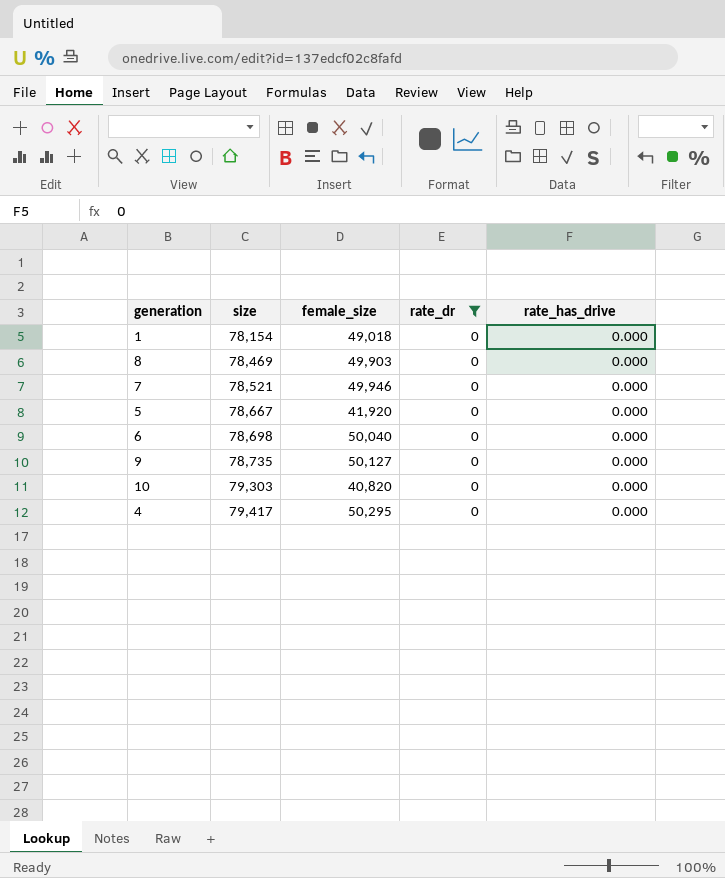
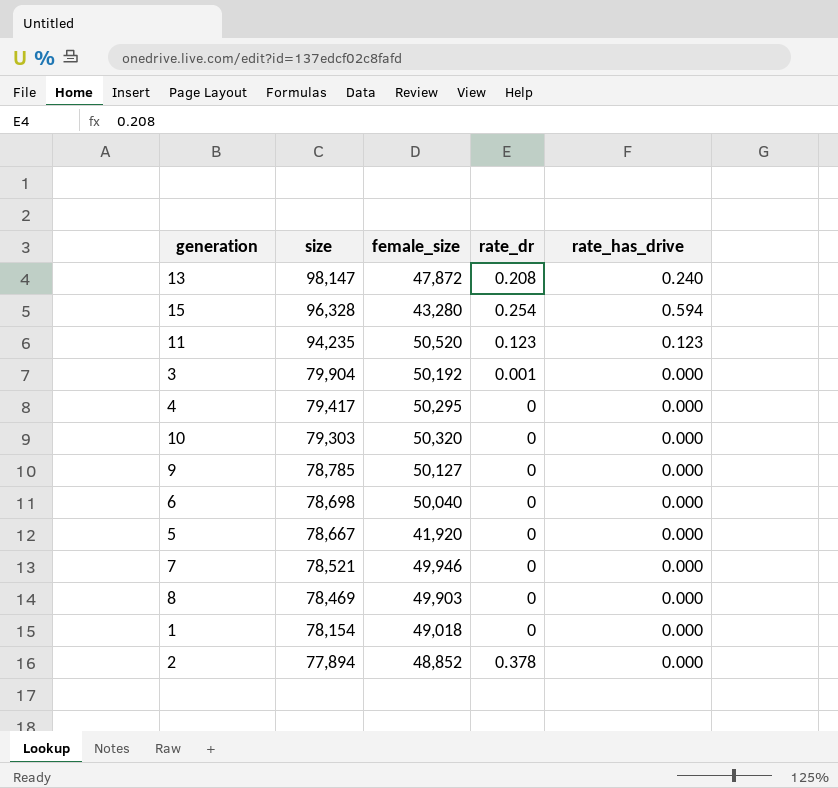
filter: rate_dr = 0 -> none
row order: size ascending -> size descending
10 | female_size: 40,820 -> 50,320
9 | size: 78,735 -> 78,785

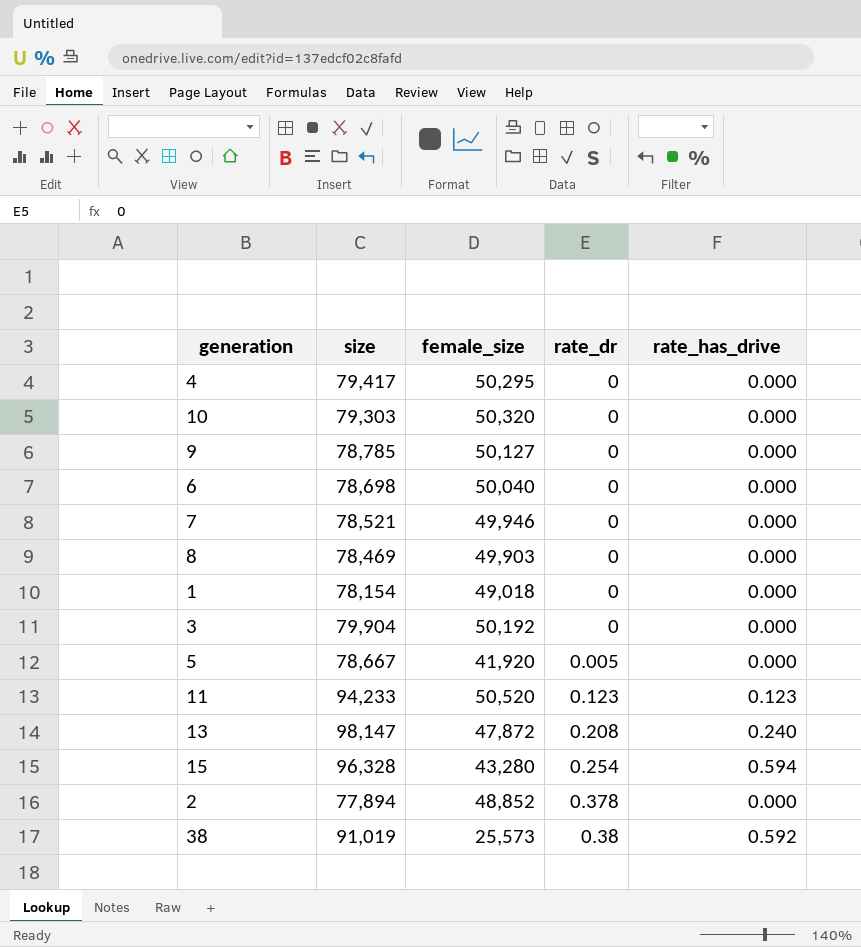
row order: size descending -> rate_dr ascending
3 | rate_dr: 0.001 -> 0
5 | rate_dr: 0 -> 0.005
11 | size: 94,235 -> 94,233
row 38: none -> 91,019 | 25,573 | 0.38 | 0.592

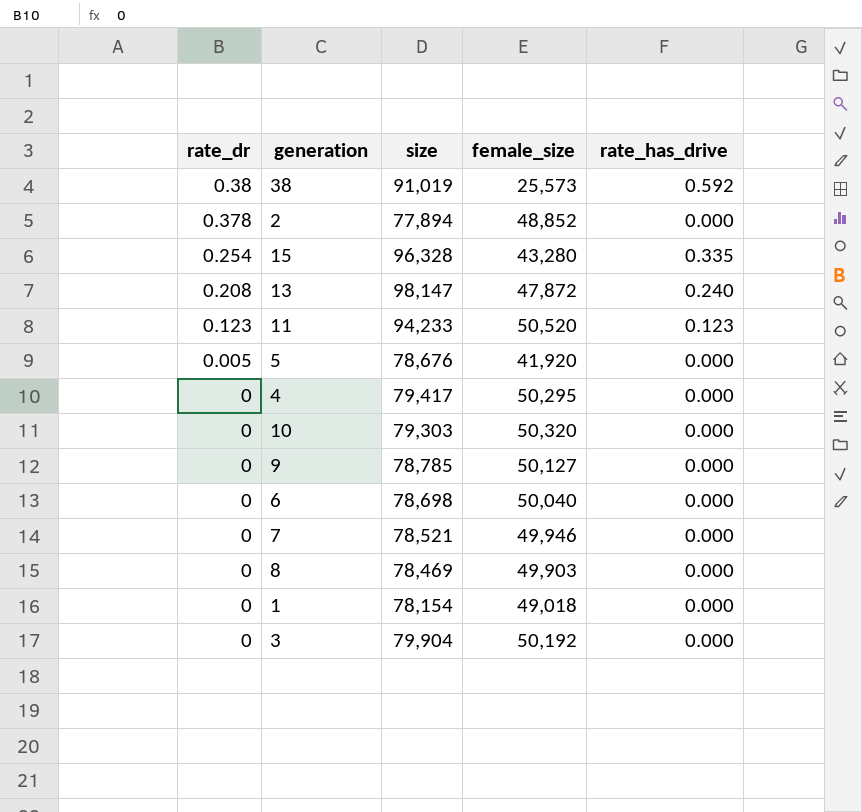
row order: rate_dr ascending -> rate_dr descending
column rate_dr | position: 4 -> 1
15 | rate_has_drive: 0.594 -> 0.335
5 | size: 78,667 -> 78,676

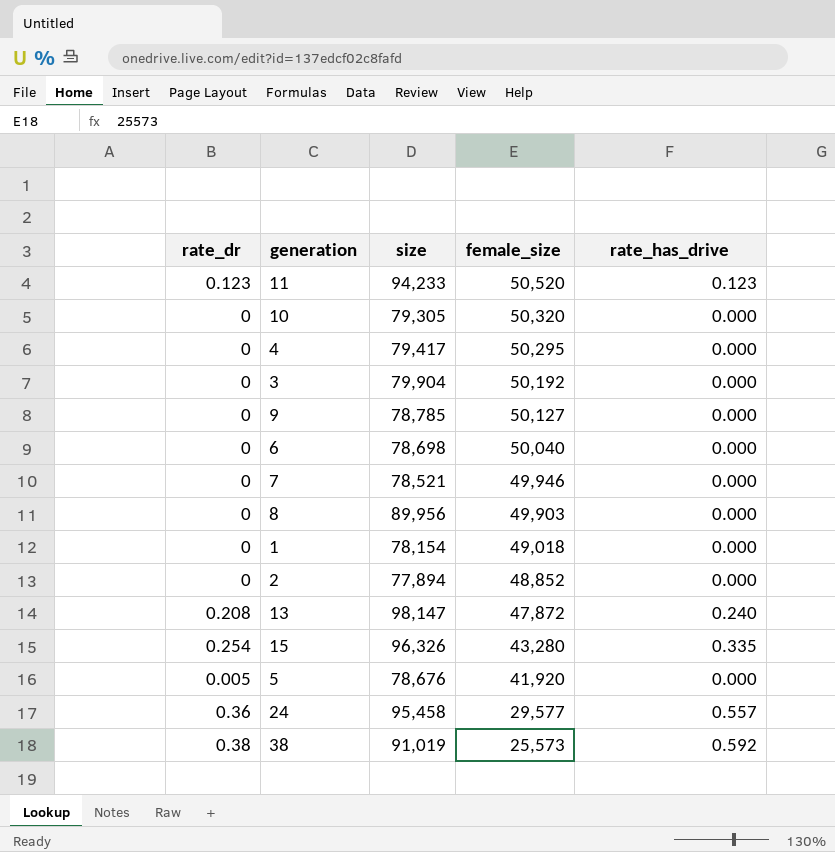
row order: rate_dr descending -> female_size descending
10 | size: 79,303 -> 79,305
8 | size: 78,469 -> 89,956
2 | rate_dr: 0.378 -> 0
15 | size: 96,328 -> 96,326
row 24: none -> 0.36 | 95,458 | 29,577 | 0.557

